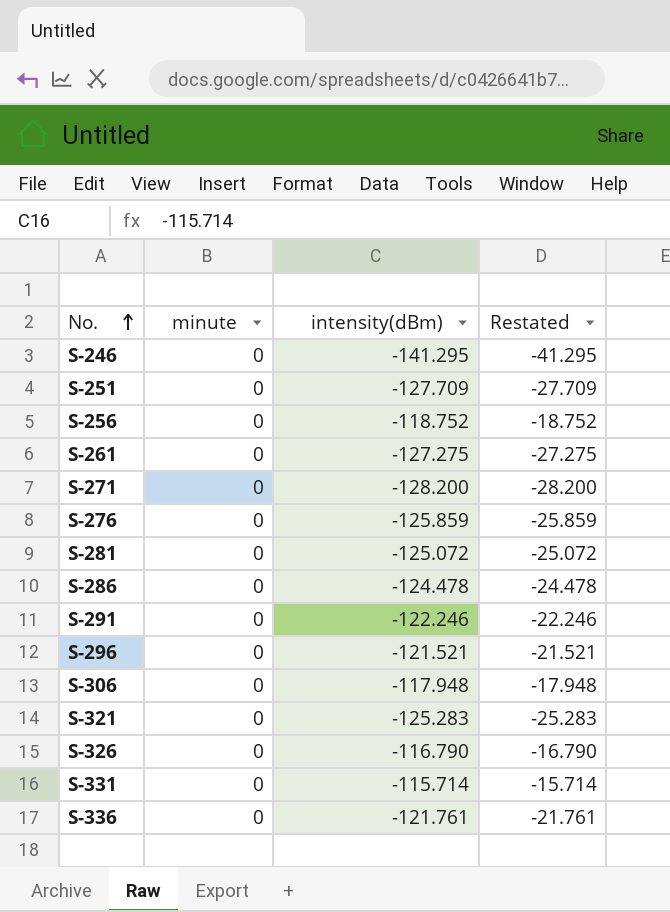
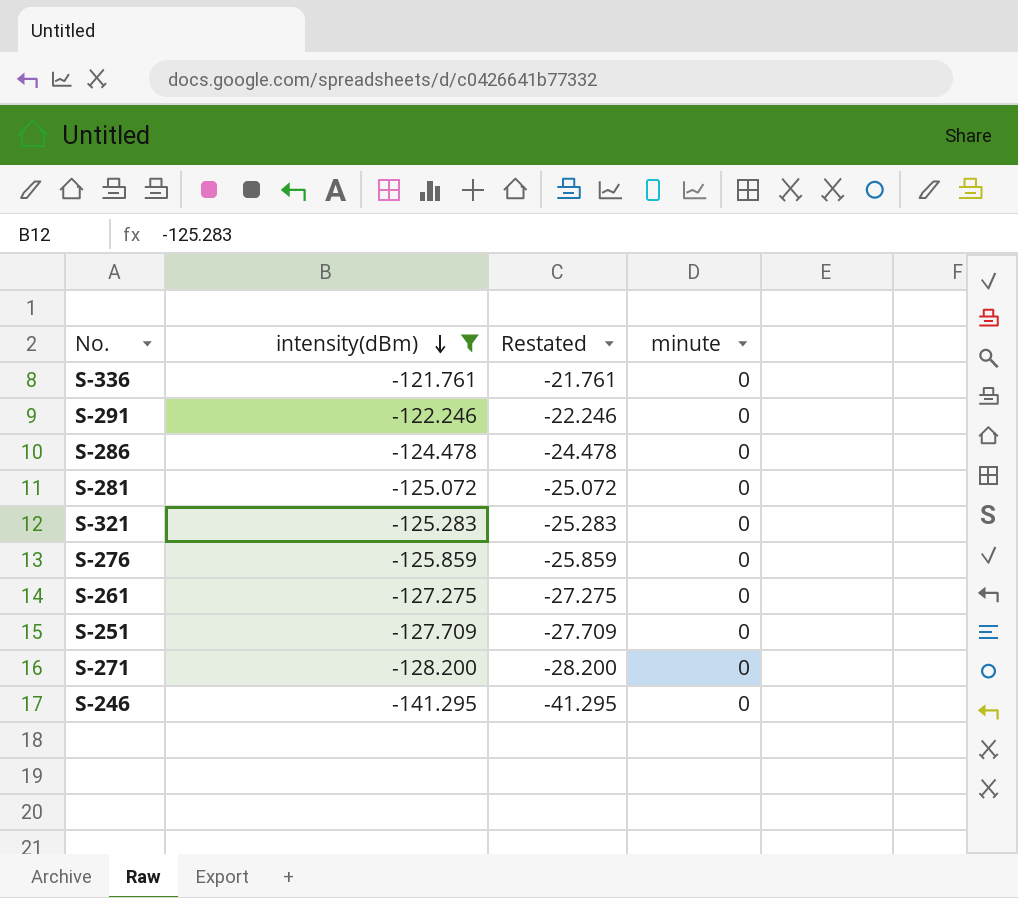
filter: none -> intensity(dBm) <= -121.761
row order: No. ascending -> intensity(dBm) descending
column minute | position: 2 -> 4

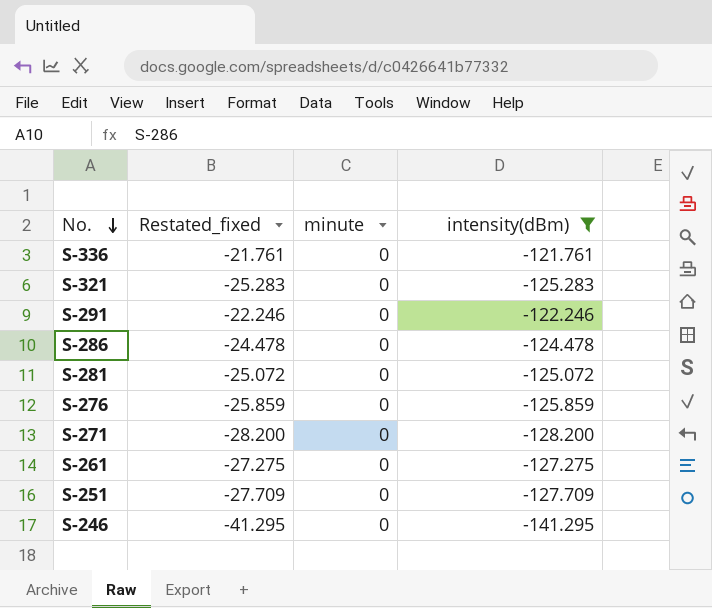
row order: intensity(dBm) descending -> No. descending
column name: Restated -> Restated_fixed
column intensity(dBm) | position: 2 -> 4

